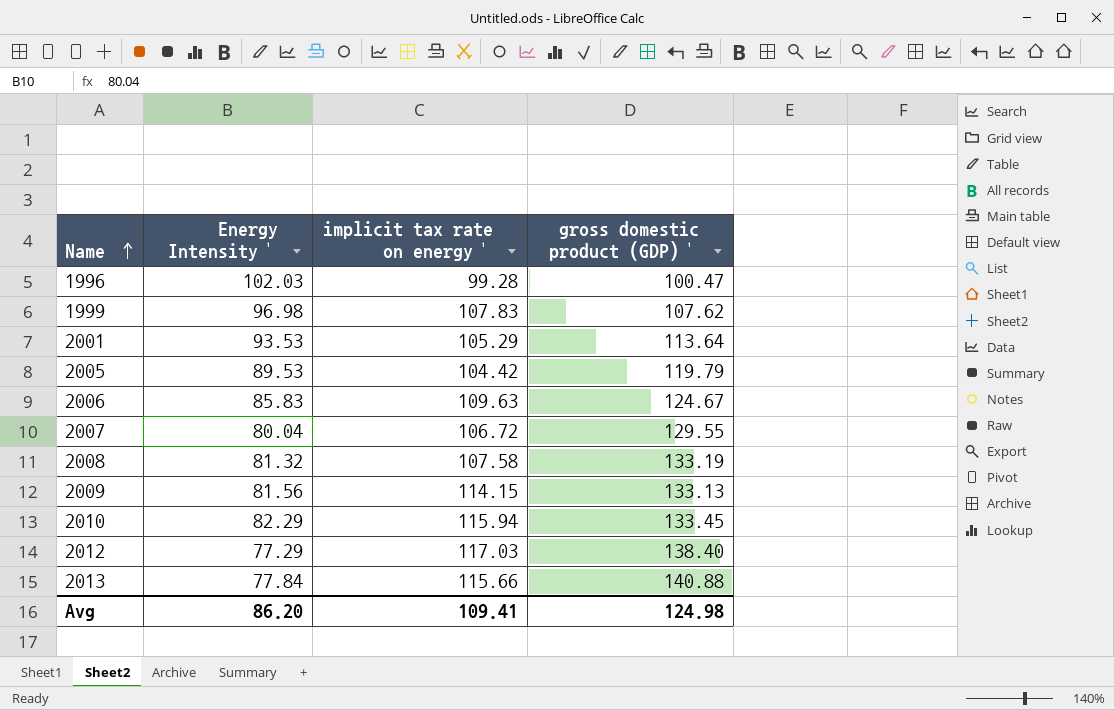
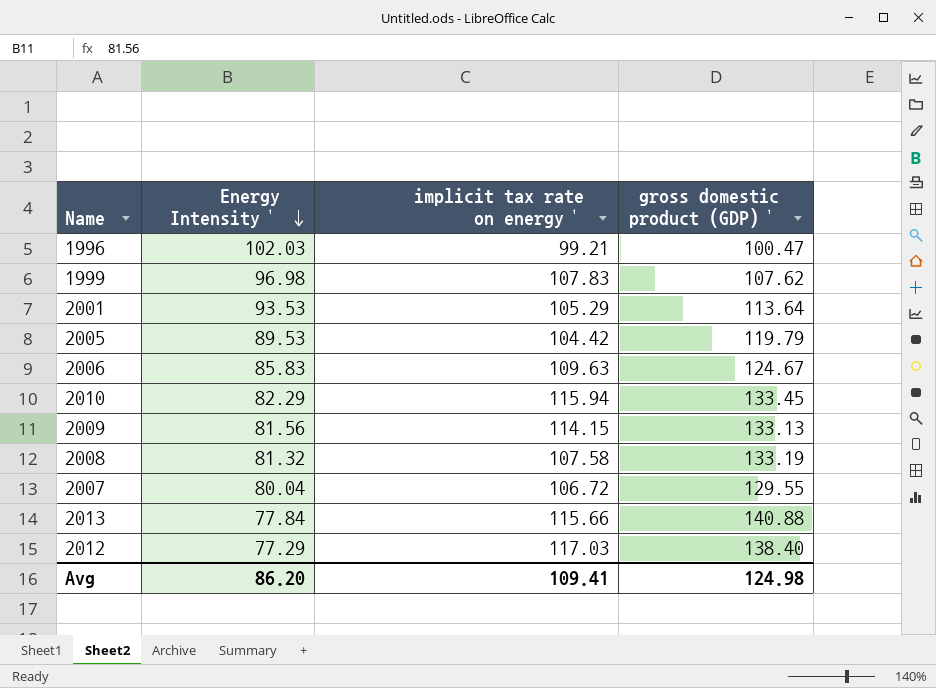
row order: Name ascending -> Energy Intensity¹ descending
1996 | implicit tax rate on energy¹: 99.28 -> 99.21

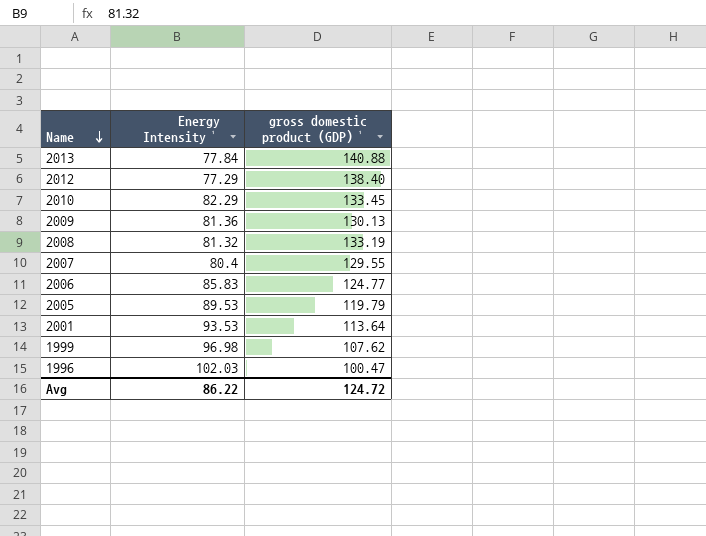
row order: Energy Intensity¹ descending -> Name descending
column implicit tax rate on energy¹ | position: 3 -> none
2009 | Energy Intensity¹: 81.56 -> 81.36
2009 | gross domestic product (GDP)¹: 133.13 -> 130.13
2007 | Energy Intensity¹: 80.04 -> 80.4
2006 | gross domestic product (GDP)¹: 124.67 -> 124.77
Avg | Energy Intensity¹: 86.20 -> 86.22
Avg | gross domestic product (GDP)¹: 124.98 -> 124.72

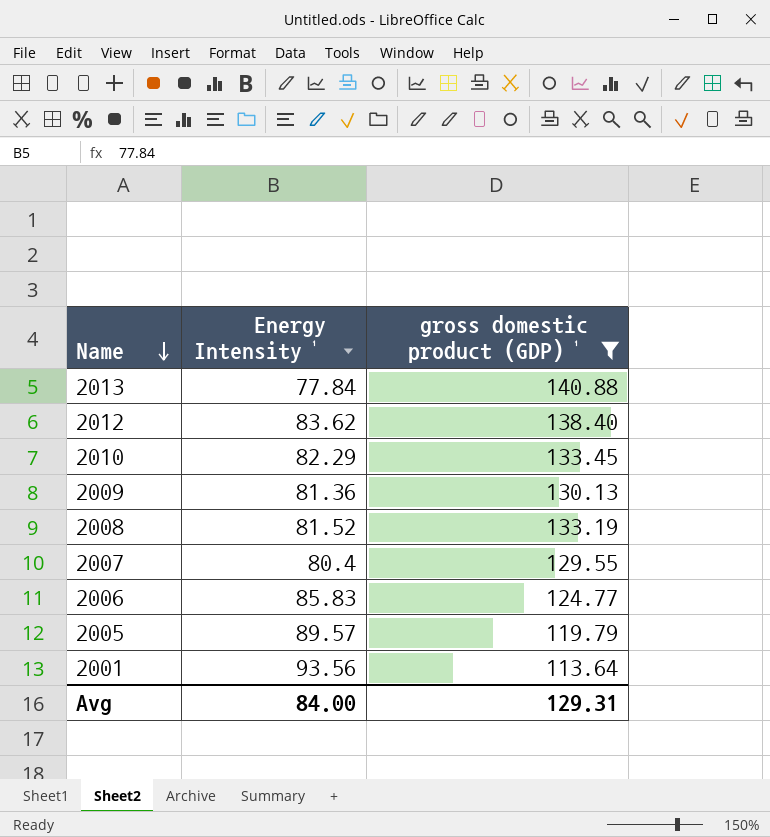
filter: none -> gross domestic product (GDP)¹ >= 113.64
2012 | Energy Intensity¹: 77.29 -> 83.62
2008 | Energy Intensity¹: 81.32 -> 81.52
2005 | Energy Intensity¹: 89.53 -> 89.57
2001 | Energy Intensity¹: 93.53 -> 93.56
Avg | Energy Intensity¹: 86.22 -> 84.00
Avg | gross domestic product (GDP)¹: 124.72 -> 129.31

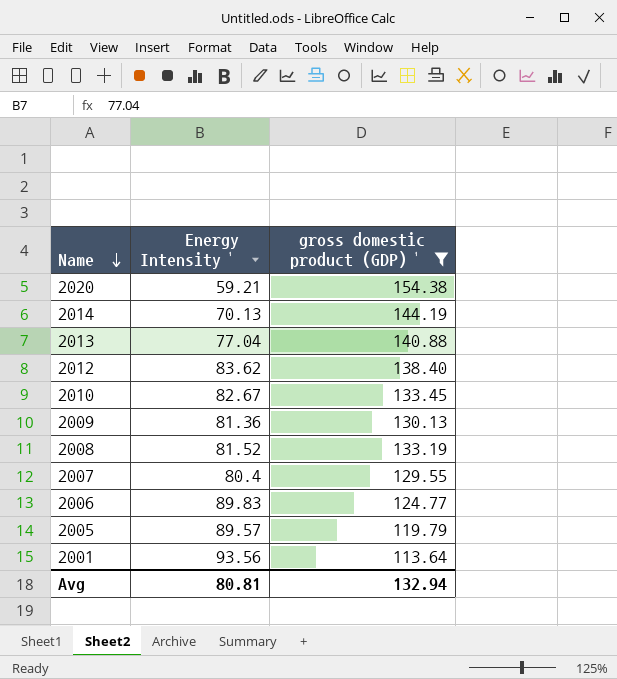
row 2020: none -> 59.21 | 154.38
row 2014: none -> 70.13 | 144.19
2013 | Energy Intensity¹: 77.84 -> 77.04
2010 | Energy Intensity¹: 82.29 -> 82.67
2006 | Energy Intensity¹: 85.83 -> 89.83
Avg | Energy Intensity¹: 84.00 -> 80.81
Avg | gross domestic product (GDP)¹: 129.31 -> 132.94

